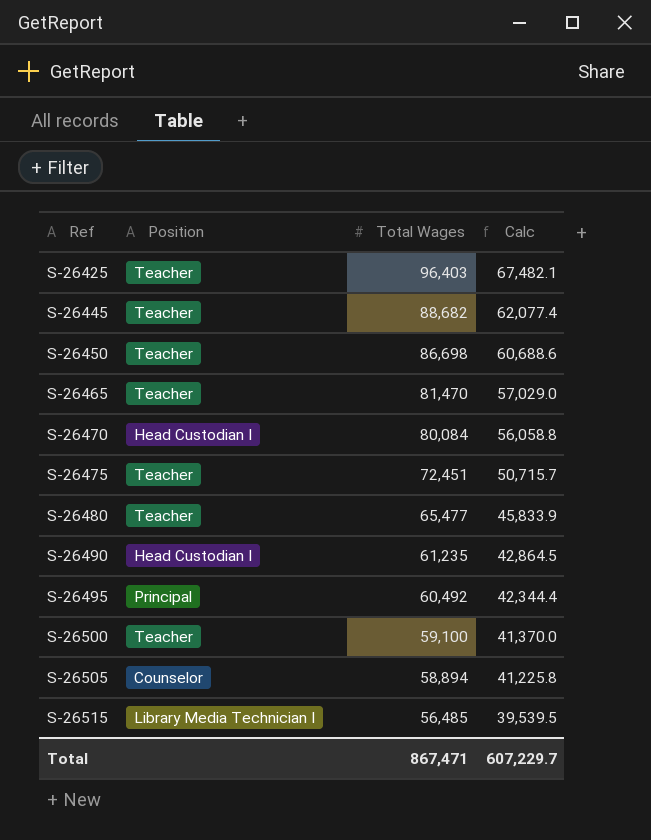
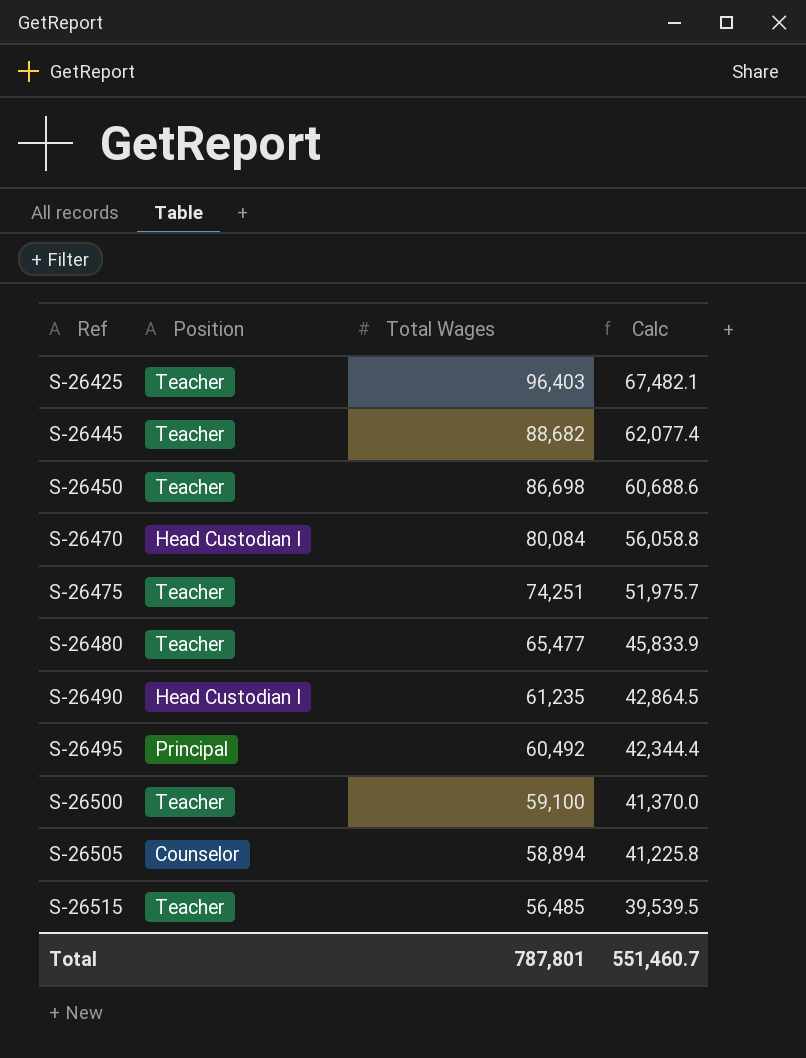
row S-26465: Teacher | 81,470 | 57,029.0 -> none
S-26475 | Total Wages: 72,451 -> 74,251
S-26475 | Calc: 50,715.7 -> 51,975.7
S-26515 | Position: Library Media Technician I -> Teacher
Total | Total Wages: 867,471 -> 787,801
Total | Calc: 607,229.7 -> 551,460.7

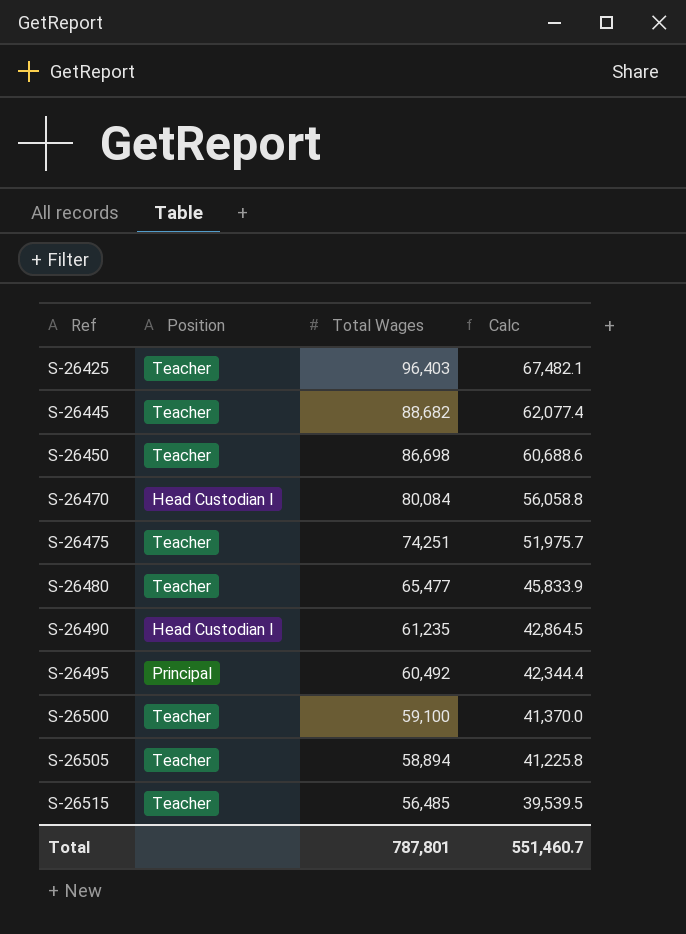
S-26505 | Position: Counselor -> Teacher

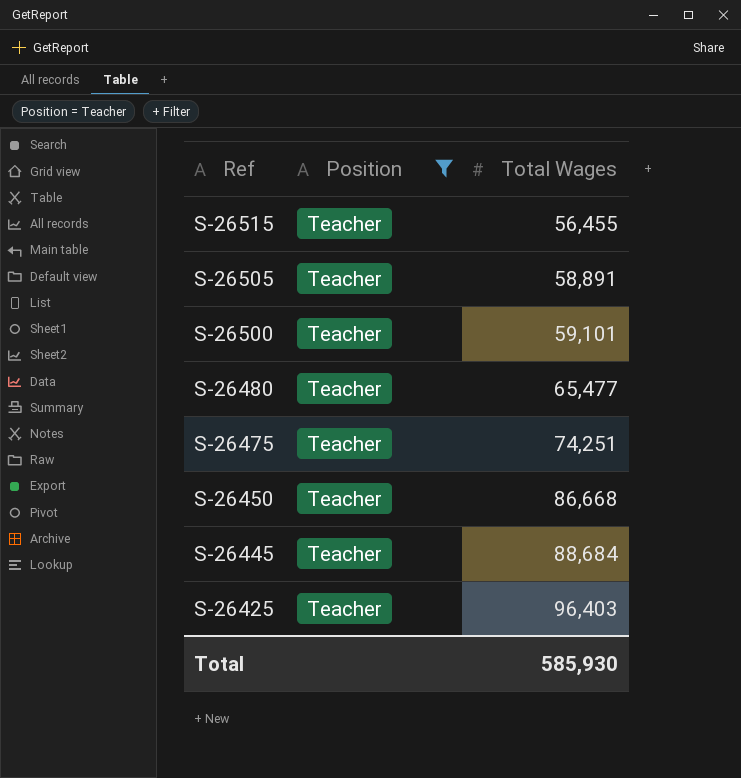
filter: none -> Position = Teacher
row order: Ref ascending -> Ref descending
column Calc | formula: [Total Wages] * 0.7 -> none
S-26515 | Total Wages: 56,485 -> 56,455
S-26505 | Total Wages: 58,894 -> 58,891
S-26500 | Total Wages: 59,100 -> 59,101
S-26450 | Total Wages: 86,698 -> 86,668
S-26445 | Total Wages: 88,682 -> 88,684
Total | Total Wages: 787,801 -> 585,930

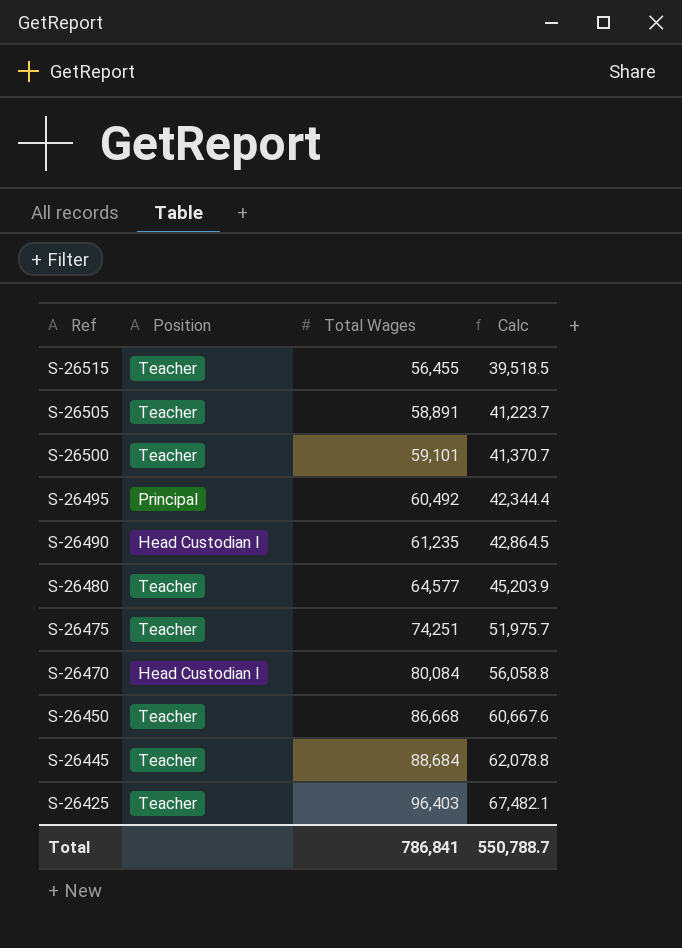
filter: Position = Teacher -> none
column Calc | formula: none -> [Total Wages] * 0.7
S-26480 | Total Wages: 65,477 -> 64,577
Total | Total Wages: 585,930 -> 786,841

